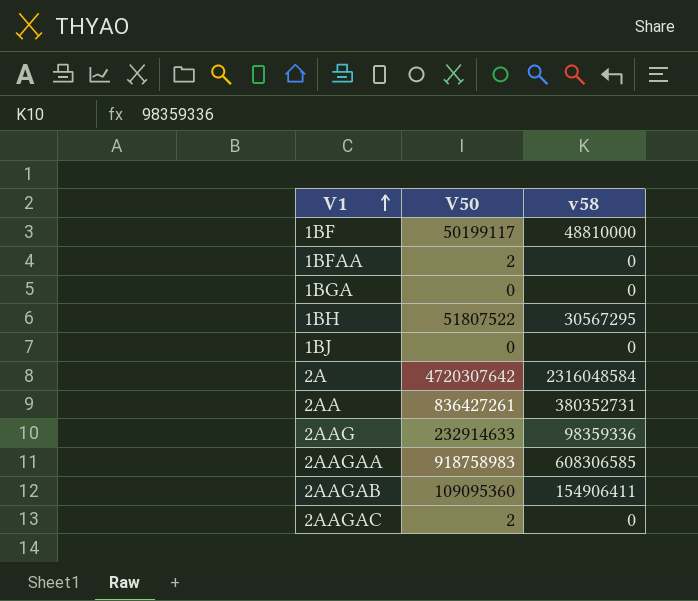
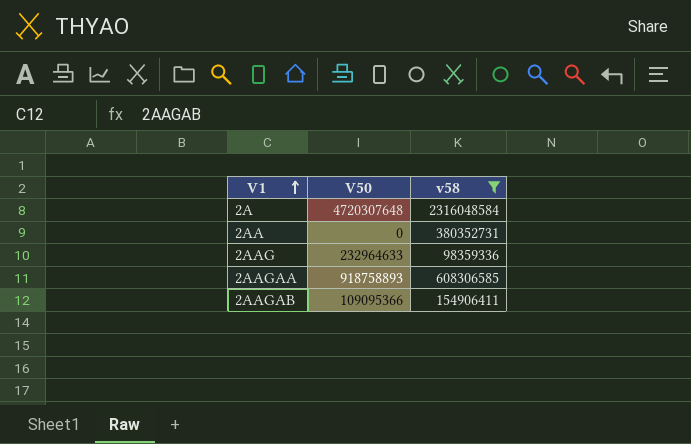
filter: none -> v58 >= 98359336
2A | V50: 4720307642 -> 4720307648
2AA | V50: 836427261 -> 0
2AAG | V50: 232914633 -> 232964633
2AAGAA | V50: 918758983 -> 918758893
2AAGAB | V50: 109095360 -> 109095366

